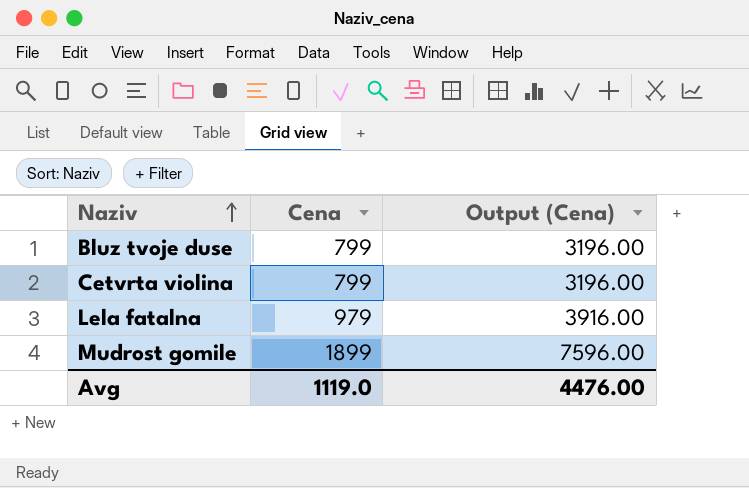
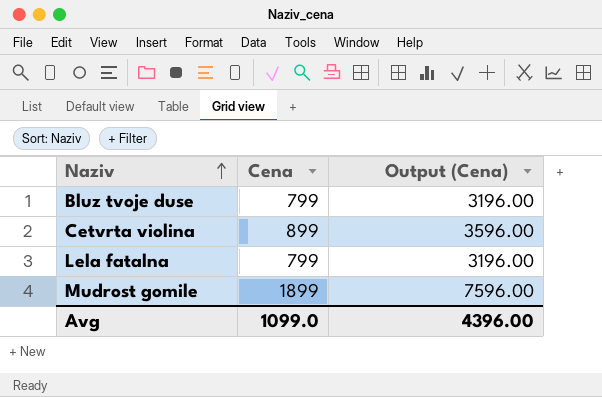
Cetvrta violina | Cena: 799 -> 899
Cetvrta violina | Output (Cena): 3196.00 -> 3596.00
Lela fatalna | Cena: 979 -> 799
Lela fatalna | Output (Cena): 3916.00 -> 3196.00
Avg | Cena: 1119.0 -> 1099.0
Avg | Output (Cena): 4476.00 -> 4396.00

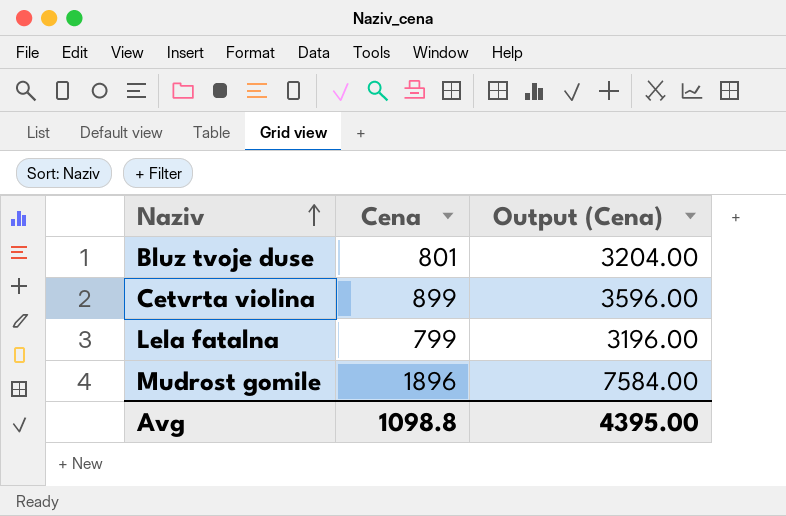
Bluz tvoje duse | Cena: 799 -> 801
Bluz tvoje duse | Output (Cena): 3196.00 -> 3204.00
Mudrost gomile | Cena: 1899 -> 1896
Mudrost gomile | Output (Cena): 7596.00 -> 7584.00
Avg | Cena: 1099.0 -> 1098.8
Avg | Output (Cena): 4396.00 -> 4395.00

